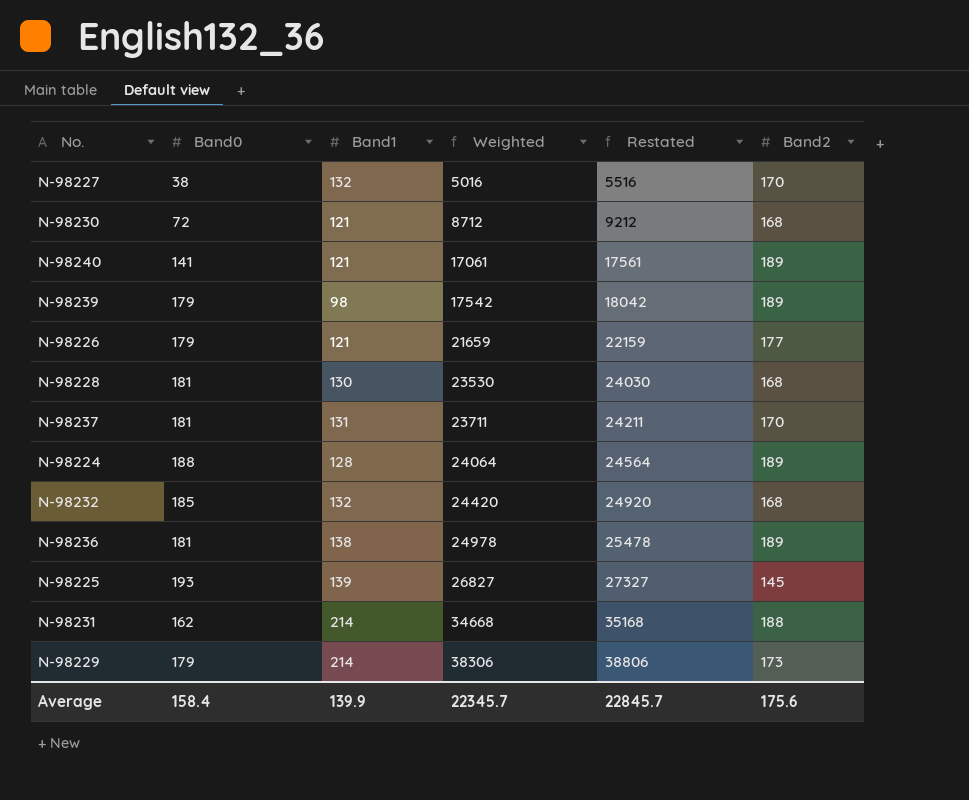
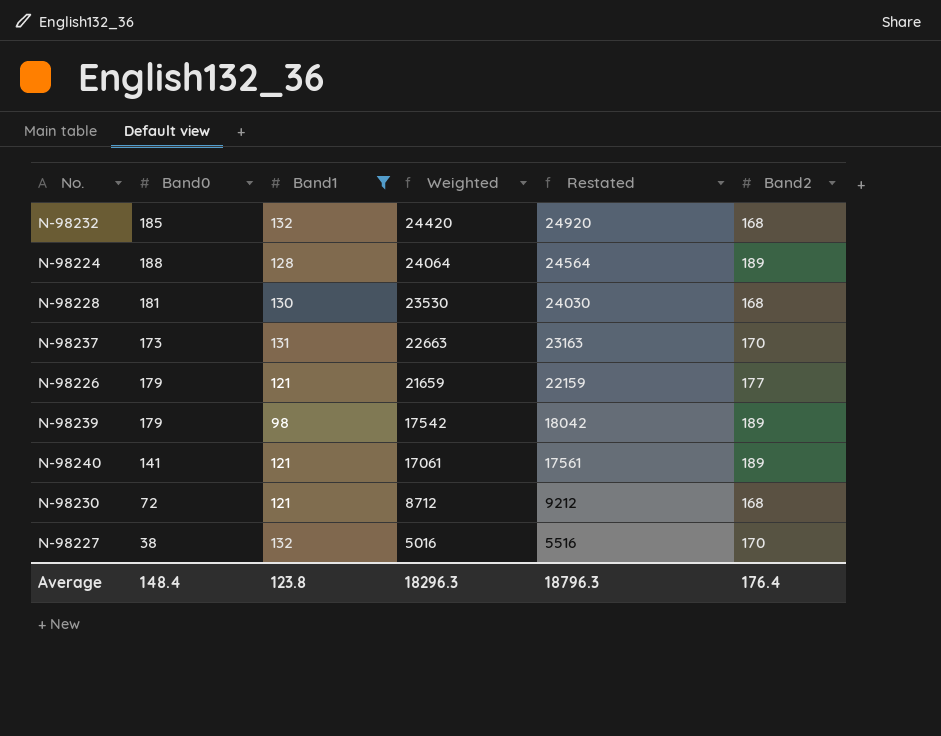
filter: none -> Band1 <= 132
row order: Weighted ascending -> Weighted descending
N-98237 | Band0: 181 -> 173
N-98237 | Weighted: 23711 -> 22663
N-98237 | Restated: 24211 -> 23163
Average | Band0: 158.4 -> 148.4
Average | Band1: 139.9 -> 123.8
Average | Weighted: 22345.7 -> 18296.3
Average | Restated: 22845.7 -> 18796.3
Average | Band2: 175.6 -> 176.4

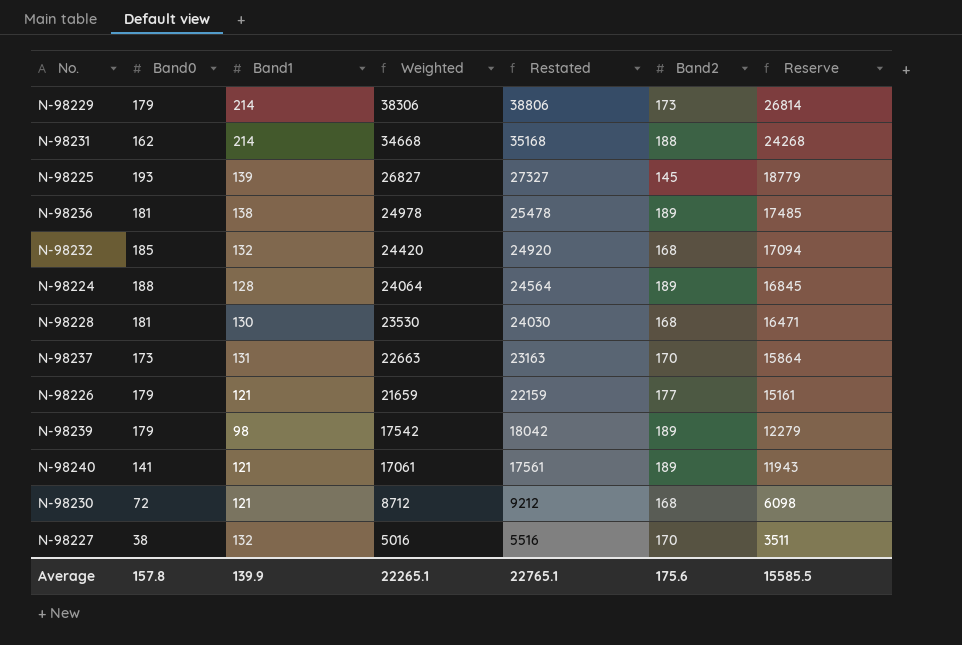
filter: Band1 <= 132 -> none
column Reserve | formula: none -> [Weighted] * 0.7
Average | Band0: 148.4 -> 157.8
Average | Band1: 123.8 -> 139.9
Average | Weighted: 18296.3 -> 22265.1
Average | Restated: 18796.3 -> 22765.1
Average | Band2: 176.4 -> 175.6

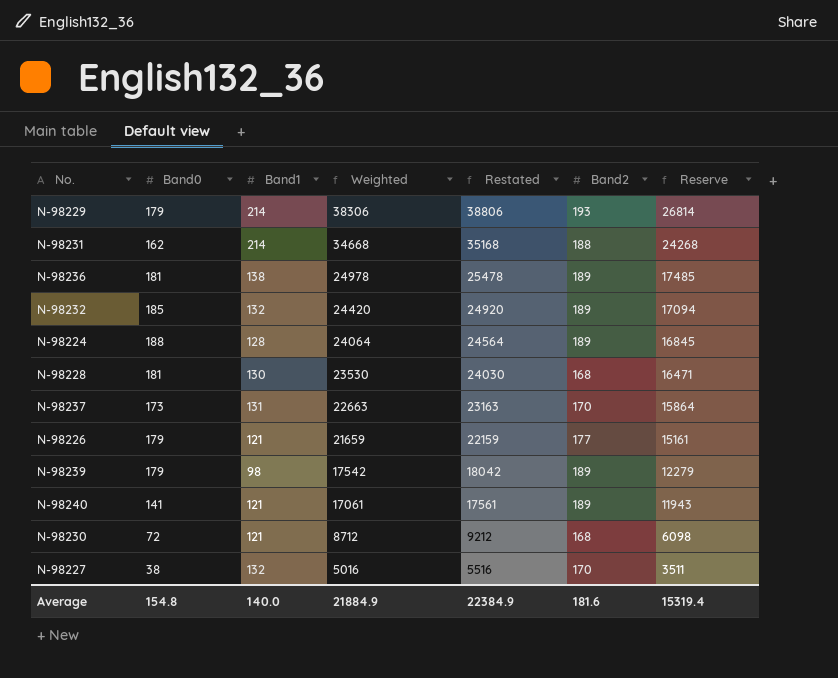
row N-98225: 193 | 139 | 26827 | 27327 | 145 | 18779 -> none
N-98229 | Band2: 173 -> 193
N-98232 | Band2: 168 -> 189
Average | Band0: 157.8 -> 154.8
Average | Band1: 139.9 -> 140.0
Average | Weighted: 22265.1 -> 21884.9
Average | Restated: 22765.1 -> 22384.9
Average | Band2: 175.6 -> 181.6
Average | Reserve: 15585.5 -> 15319.4

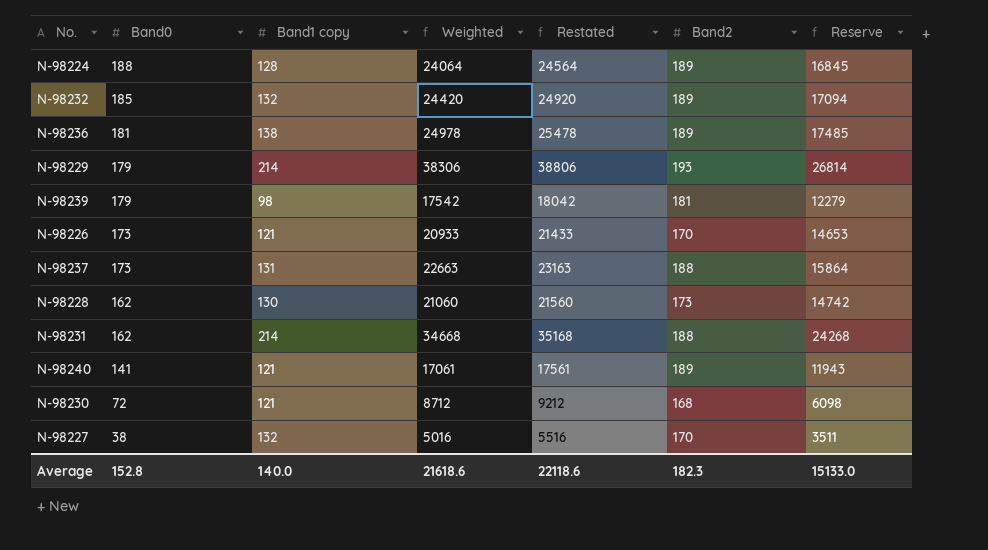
row order: Weighted descending -> Band0 descending
column name: Band1 -> Band1 copy
N-98239 | Band2: 189 -> 181
N-98226 | Band0: 179 -> 173
N-98226 | Weighted: 21659 -> 20933
N-98226 | Restated: 22159 -> 21433
N-98226 | Band2: 177 -> 170
N-98226 | Reserve: 15161 -> 14653
N-98237 | Band2: 170 -> 188
N-98228 | Band0: 181 -> 162
N-98228 | Weighted: 23530 -> 21060
N-98228 | Restated: 24030 -> 21560
N-98228 | Band2: 168 -> 173
N-98228 | Reserve: 16471 -> 14742
Average | Band0: 154.8 -> 152.8
Average | Weighted: 21884.9 -> 21618.6
Average | Restated: 22384.9 -> 22118.6
Average | Band2: 181.6 -> 182.3
Average | Reserve: 15319.4 -> 15133.0

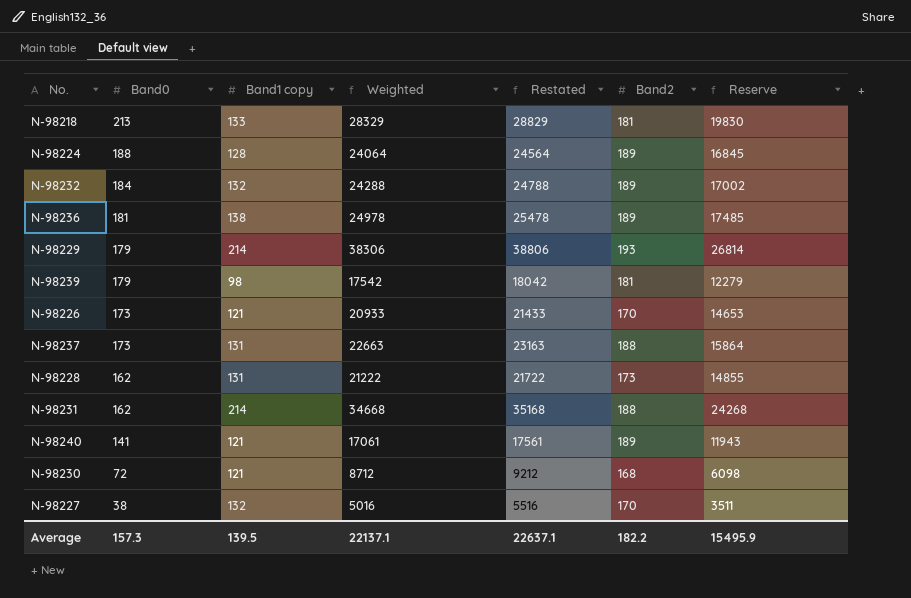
row N-98218: none -> 213 | 133 | 28329 | 28829 | 181 | 19830
N-98232 | Band0: 185 -> 184
N-98232 | Weighted: 24420 -> 24288
N-98232 | Restated: 24920 -> 24788
N-98232 | Reserve: 17094 -> 17002
N-98228 | Band1 copy: 130 -> 131
N-98228 | Weighted: 21060 -> 21222
N-98228 | Restated: 21560 -> 21722
N-98228 | Reserve: 14742 -> 14855
Average | Band0: 152.8 -> 157.3
Average | Band1 copy: 140.0 -> 139.5
Average | Weighted: 21618.6 -> 22137.1
Average | Restated: 22118.6 -> 22637.1
Average | Band2: 182.3 -> 182.2
Average | Reserve: 15133.0 -> 15495.9

